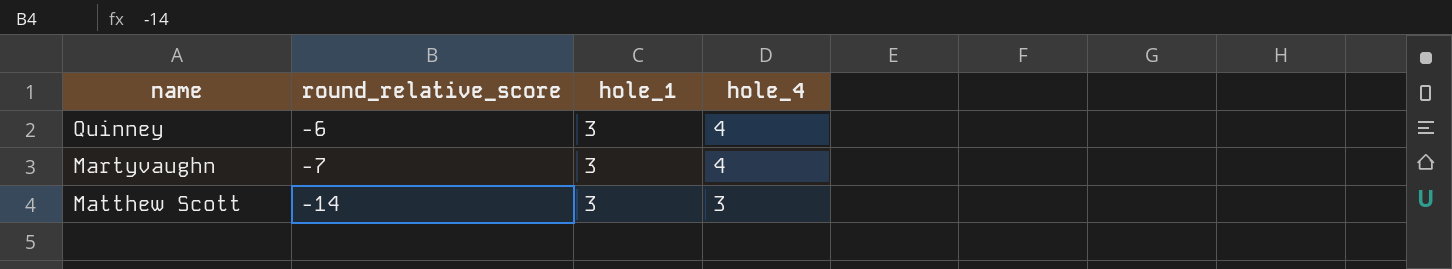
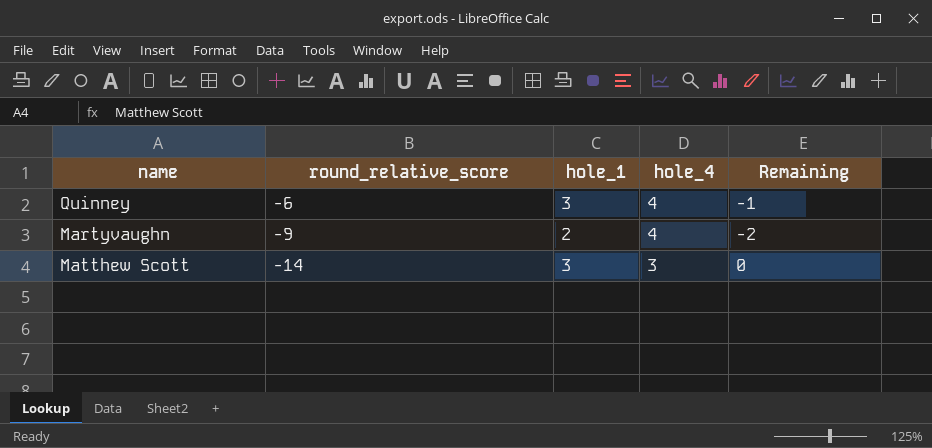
column Remaining | formula: none -> [hole_1] - [hole_4]
Martyvaughn | round_relative_score: -7 -> -9
Martyvaughn | hole_1: 3 -> 2

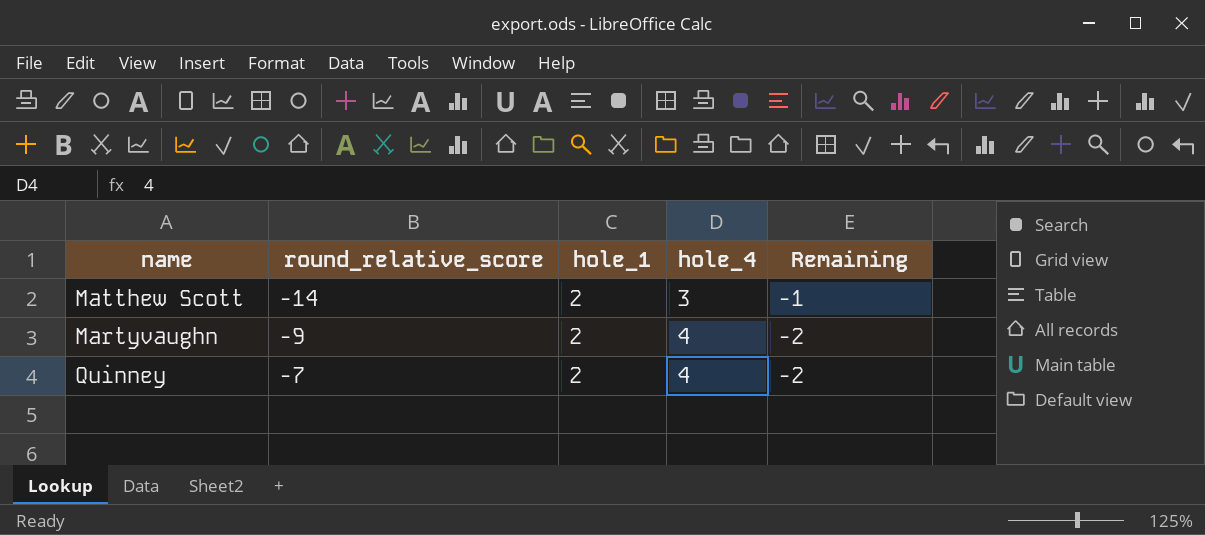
row order: round_relative_score descending -> round_relative_score ascending
Matthew Scott | hole_1: 3 -> 2
Matthew Scott | Remaining: 0 -> -1
Quinney | round_relative_score: -6 -> -7
Quinney | hole_1: 3 -> 2
Quinney | Remaining: -1 -> -2

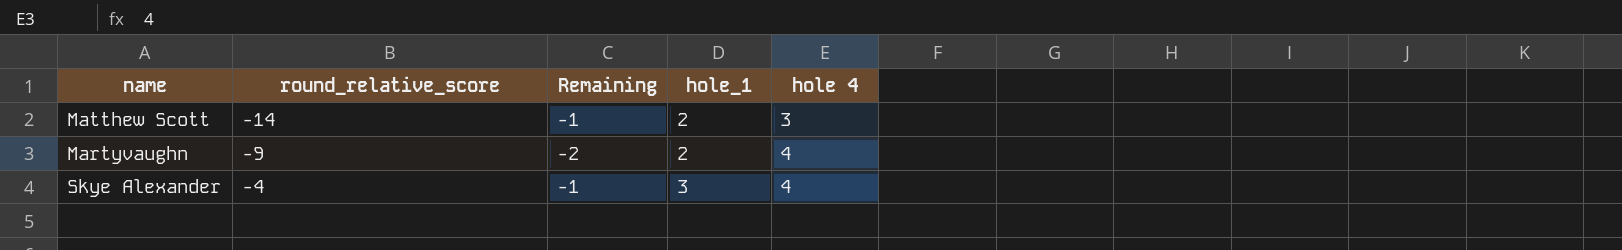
column Remaining | position: 5 -> 3
column name: hole_4 -> hole 4
row Quinney: -7 | 2 | 4 | -2 -> none
row Skye Alexander: none -> -4 | -1 | 3 | 4

